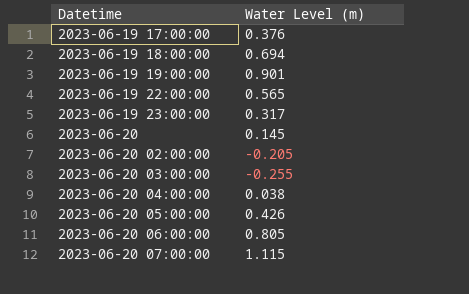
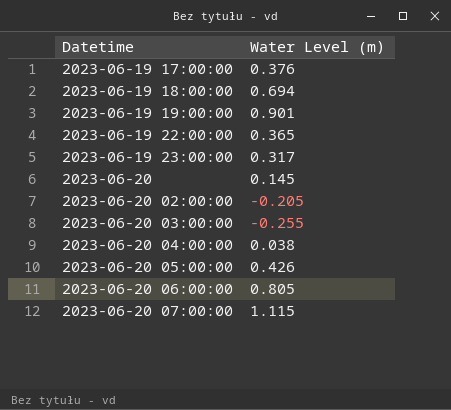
2023-06-19 22:00:00 | Water Level (m): 0.565 -> 0.365

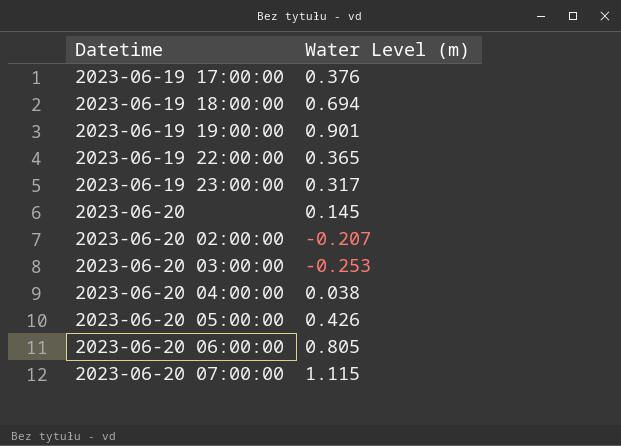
2023-06-20 02:00:00 | Water Level (m): -0.205 -> -0.207
2023-06-20 03:00:00 | Water Level (m): -0.255 -> -0.253

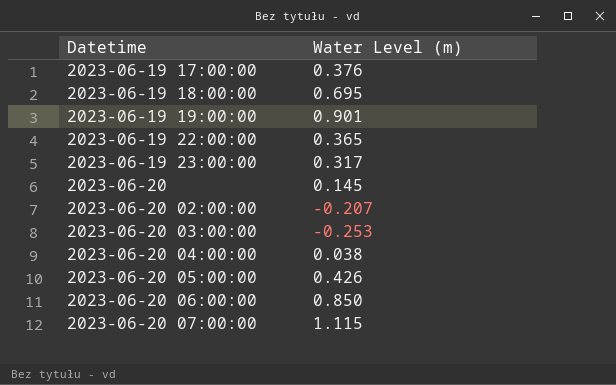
2023-06-19 18:00:00 | Water Level (m): 0.694 -> 0.695
2023-06-20 06:00:00 | Water Level (m): 0.805 -> 0.850

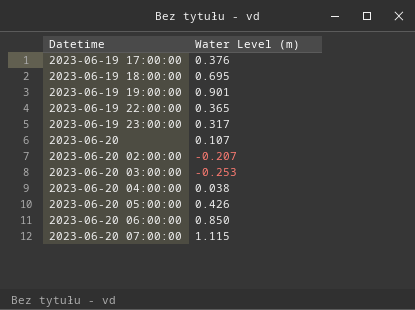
2023-06-20 | Water Level (m): 0.145 -> 0.107

